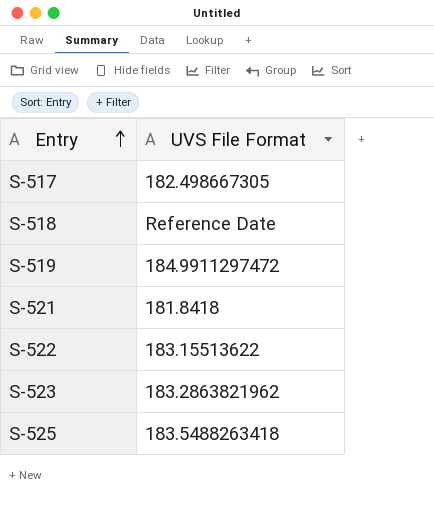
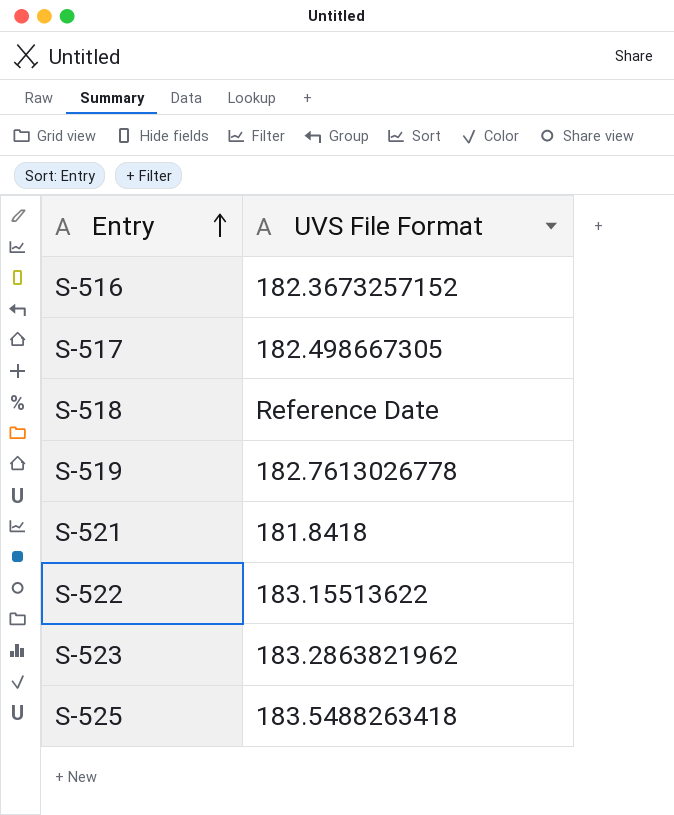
row S-516: none -> 182.3673257152
S-519 | UVS File Format: 184.9911297472 -> 182.7613026778

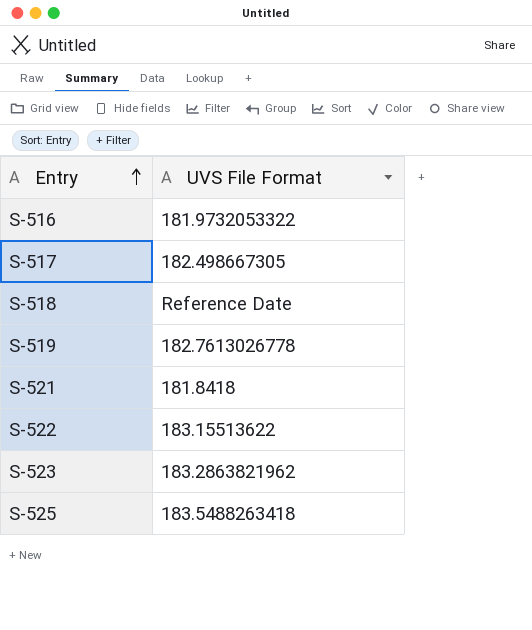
S-516 | UVS File Format: 182.3673257152 -> 181.9732053322

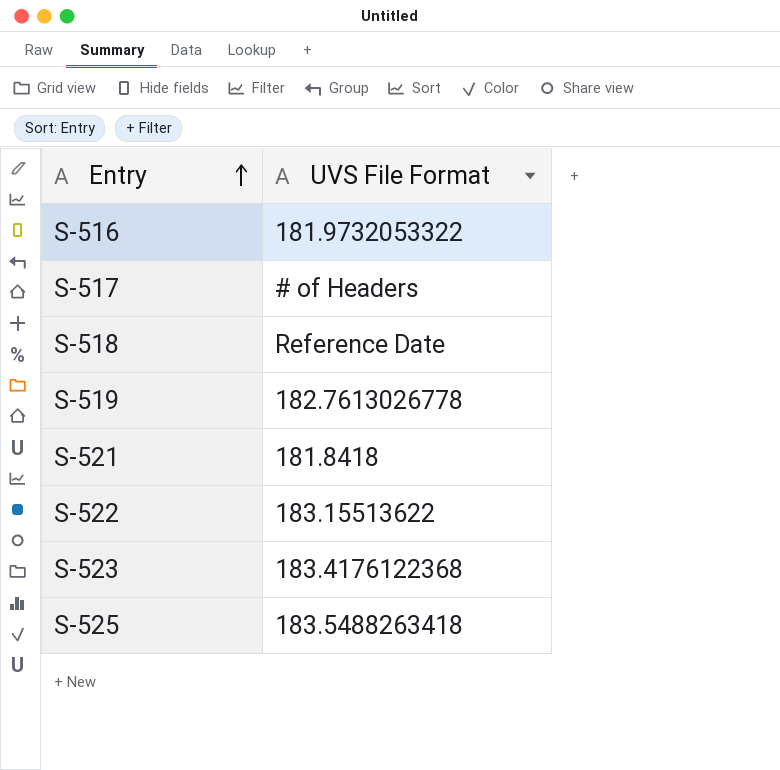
S-517 | UVS File Format: 182.498667305 -> # of Headers
S-523 | UVS File Format: 183.2863821962 -> 183.4176122368

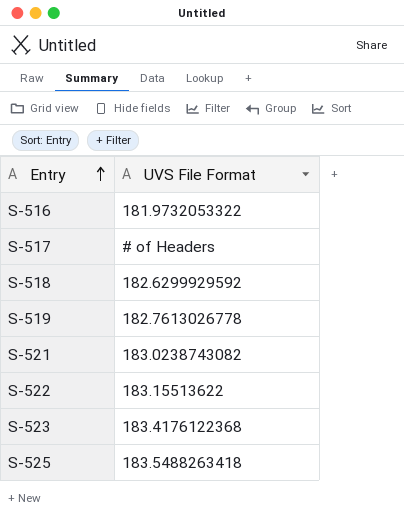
S-518 | UVS File Format: Reference Date -> 182.6299929592
S-521 | UVS File Format: 181.8418 -> 183.0238743082

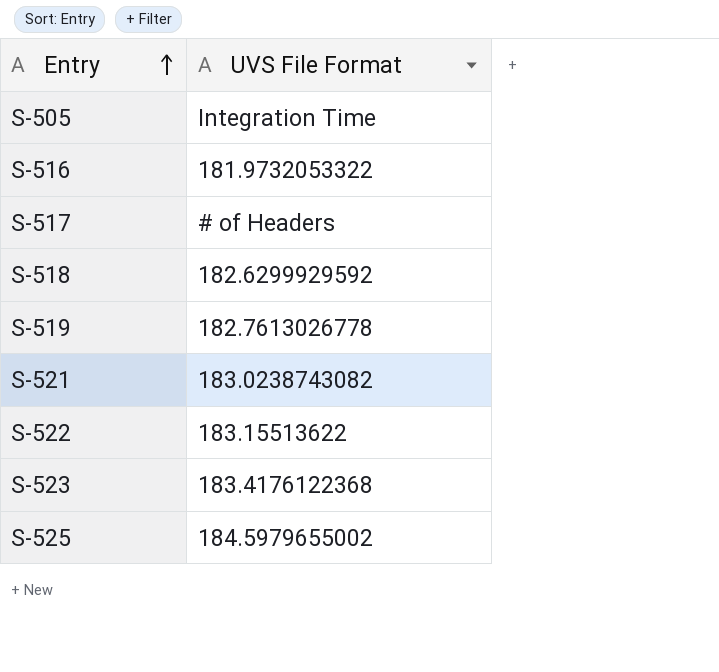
row S-505: none -> Integration Time
S-525 | UVS File Format: 183.5488263418 -> 184.5979655002

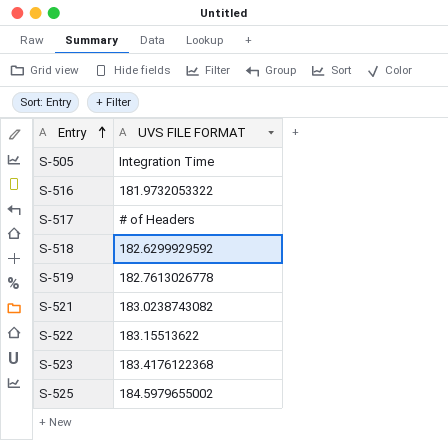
column name: UVS File Format -> UVS FILE FORMAT

